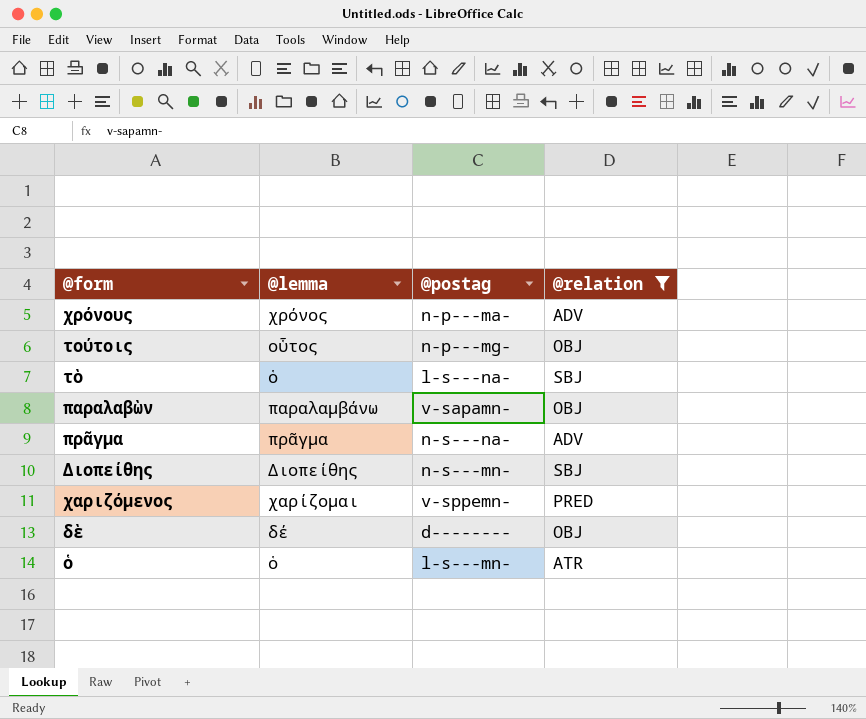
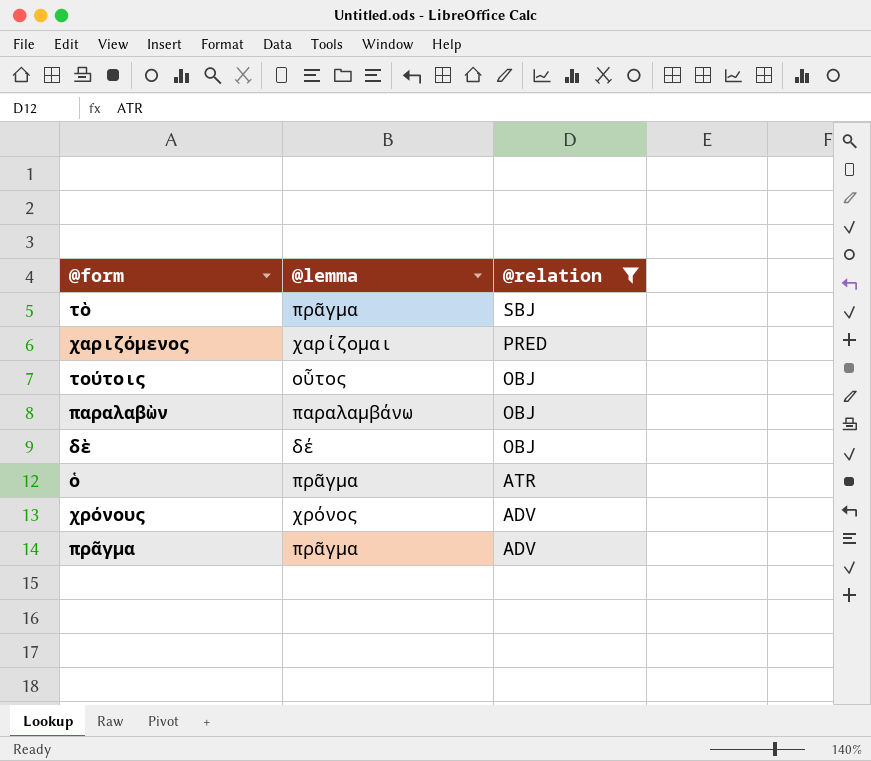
row order: none -> @relation descending
column @postag | position: 3 -> none
row Διοπείθης: Διοπείθης | n-s---mn- | SBJ -> none
τὸ | @lemma: ὁ -> πρᾶγμα
ὁ | @lemma: ὁ -> πρᾶγμα

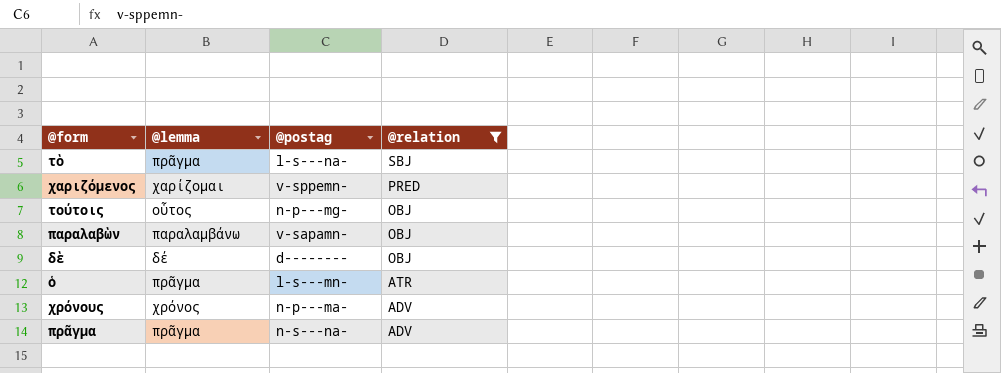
column @postag | position: none -> 3

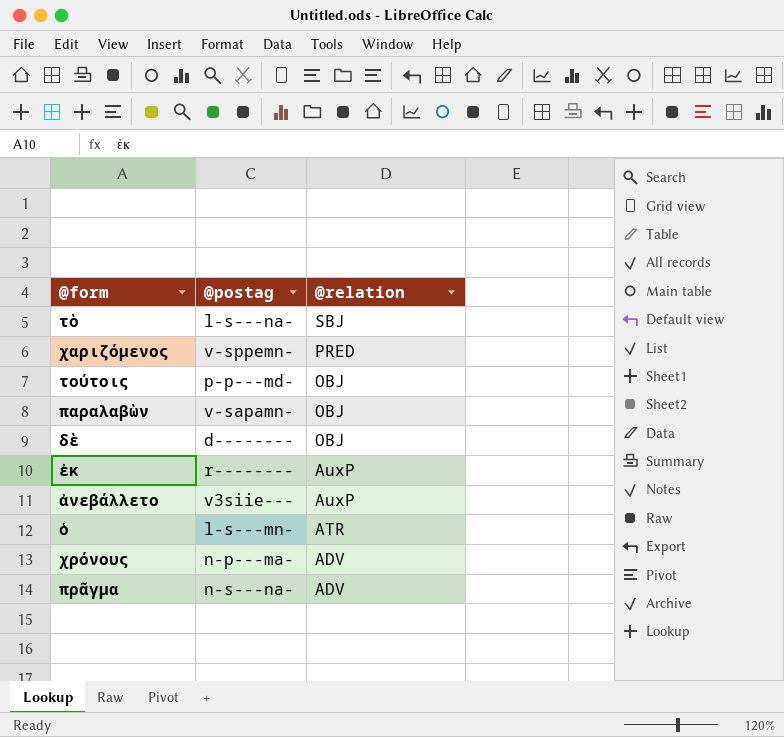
filter: @relation != AuxP -> none
column @lemma | position: 2 -> none
τούτοις | @postag: n-p---mg- -> p-p---md-

